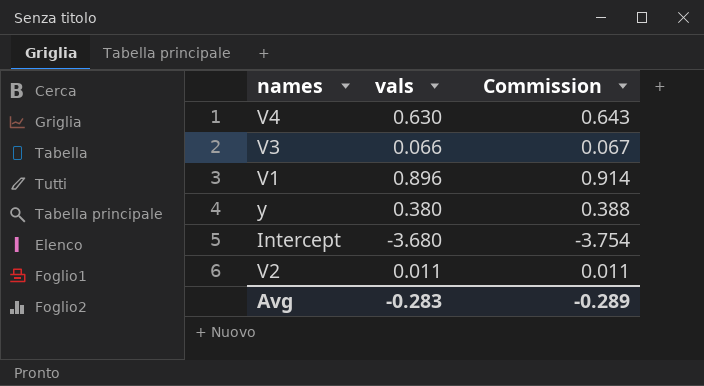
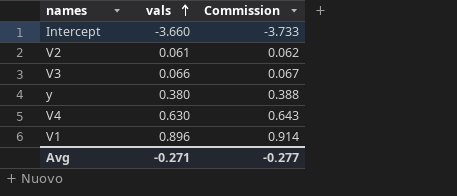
row order: none -> vals ascending
Intercept | vals: -3.680 -> -3.660
Intercept | Commission: -3.754 -> -3.733
V2 | vals: 0.011 -> 0.061
V2 | Commission: 0.011 -> 0.062
Avg | vals: -0.283 -> -0.271
Avg | Commission: -0.289 -> -0.277

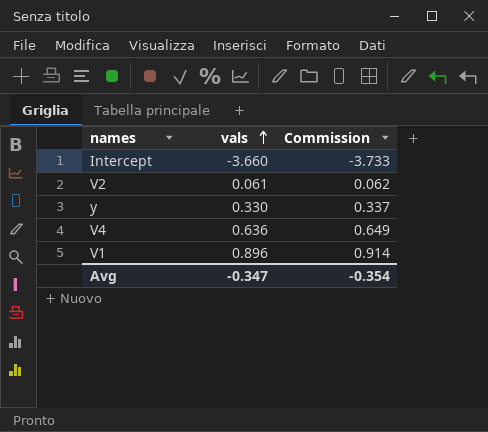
row V3: 0.066 | 0.067 -> none
y | vals: 0.380 -> 0.330
y | Commission: 0.388 -> 0.337
V4 | vals: 0.630 -> 0.636
V4 | Commission: 0.643 -> 0.649
Avg | vals: -0.271 -> -0.347
Avg | Commission: -0.277 -> -0.354

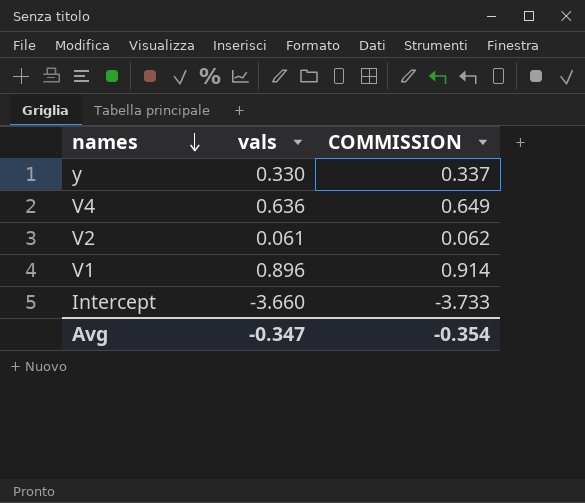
row order: vals ascending -> names descending
column name: Commission -> COMMISSION

